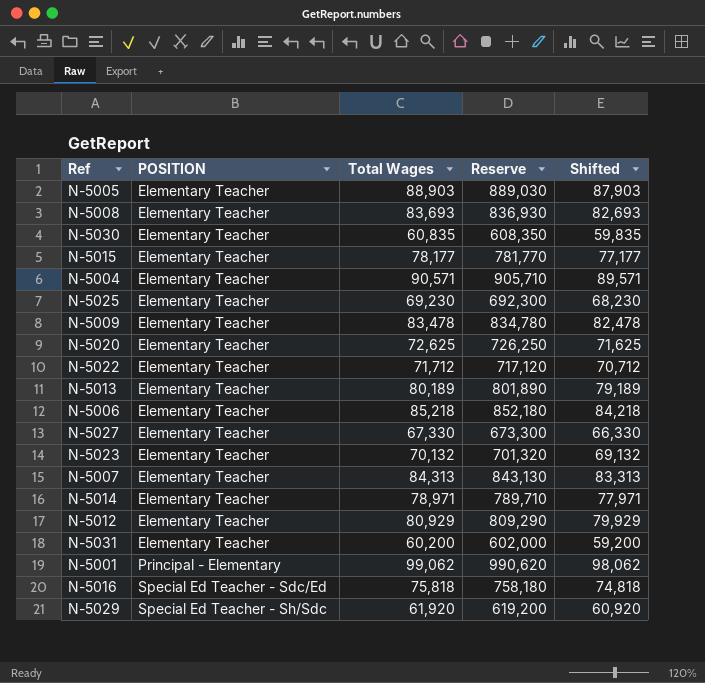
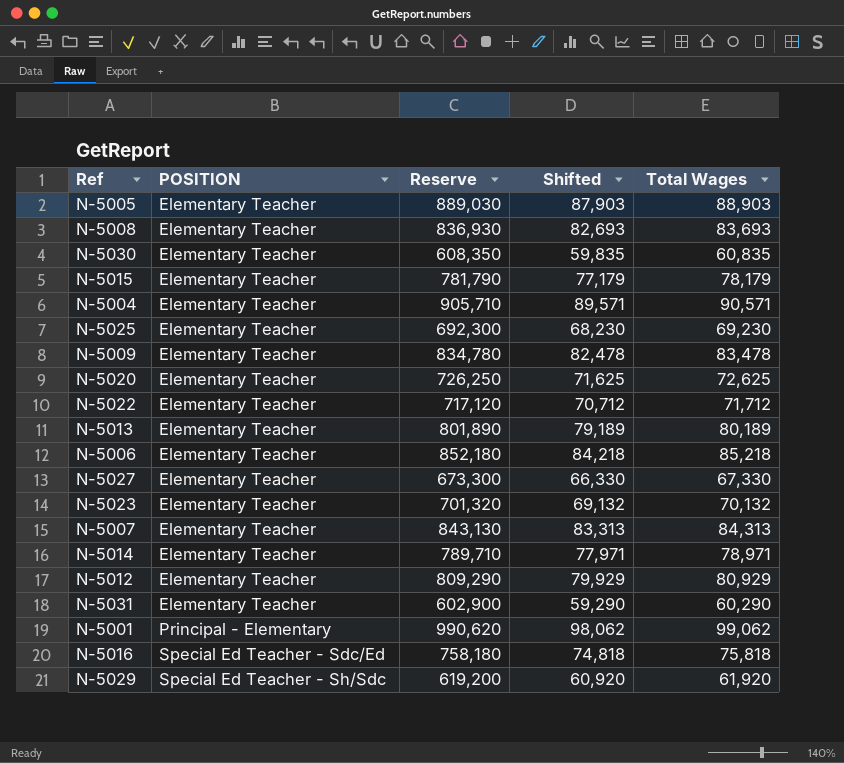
column Total Wages | position: 3 -> 5
N-5015 | Reserve: 781,770 -> 781,790
N-5015 | Shifted: 77,177 -> 77,179
N-5015 | Total Wages: 78,177 -> 78,179
N-5031 | Reserve: 602,000 -> 602,900
N-5031 | Shifted: 59,200 -> 59,290
N-5031 | Total Wages: 60,200 -> 60,290

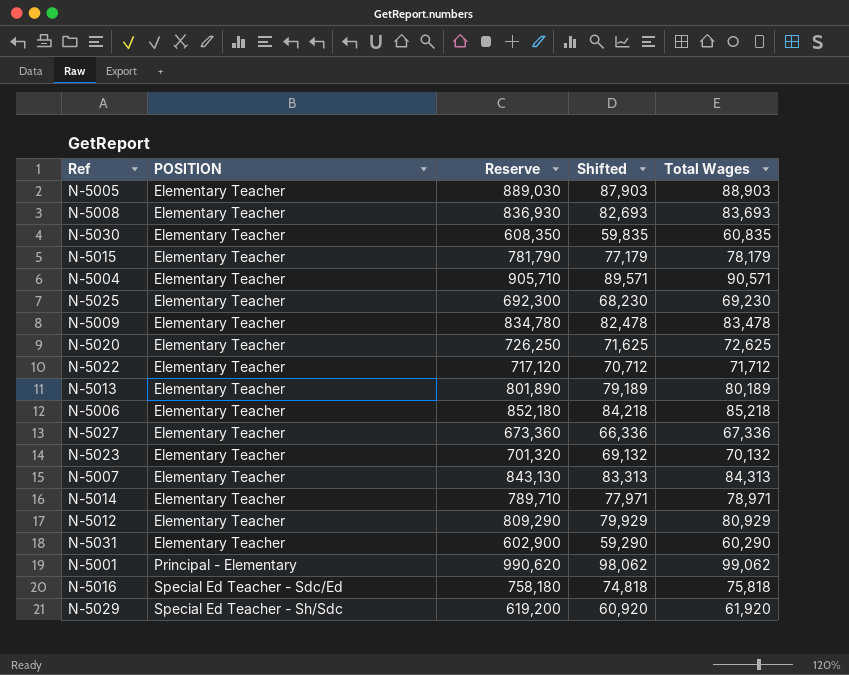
N-5027 | Reserve: 673,300 -> 673,360
N-5027 | Shifted: 66,330 -> 66,336
N-5027 | Total Wages: 67,330 -> 67,336

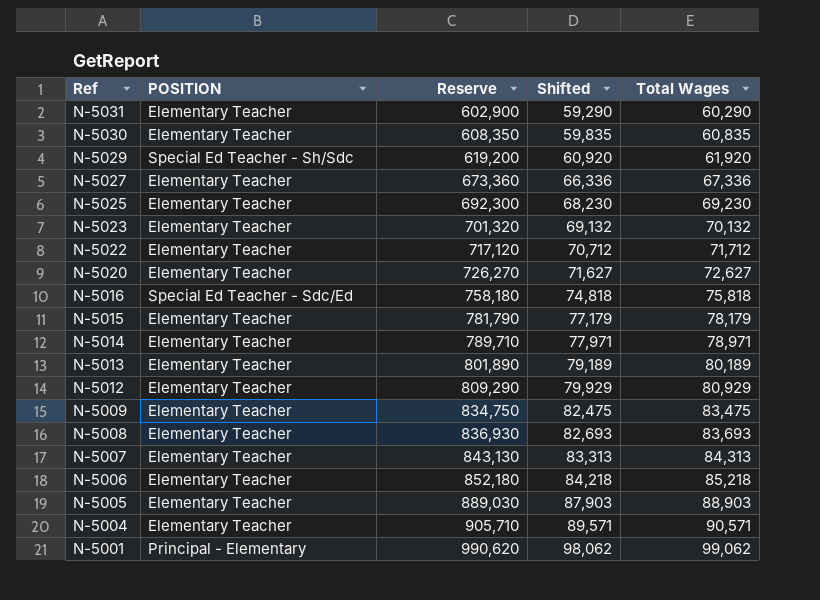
row order: POSITION ascending -> Ref descending
N-5020 | Reserve: 726,250 -> 726,270
N-5020 | Shifted: 71,625 -> 71,627
N-5020 | Total Wages: 72,625 -> 72,627
N-5009 | Reserve: 834,780 -> 834,750
N-5009 | Shifted: 82,478 -> 82,475
N-5009 | Total Wages: 83,478 -> 83,475

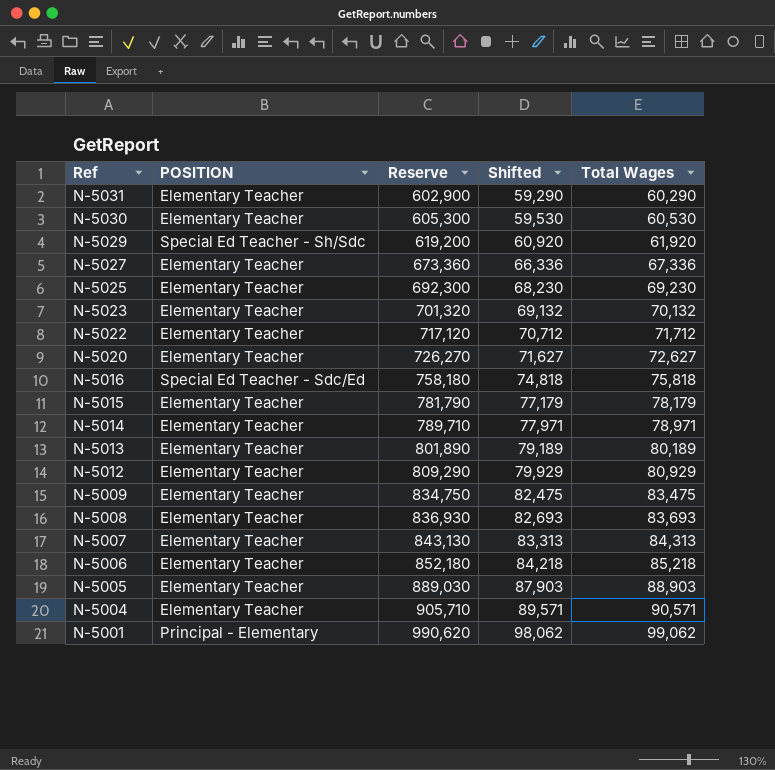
N-5030 | Reserve: 608,350 -> 605,300
N-5030 | Shifted: 59,835 -> 59,530
N-5030 | Total Wages: 60,835 -> 60,530

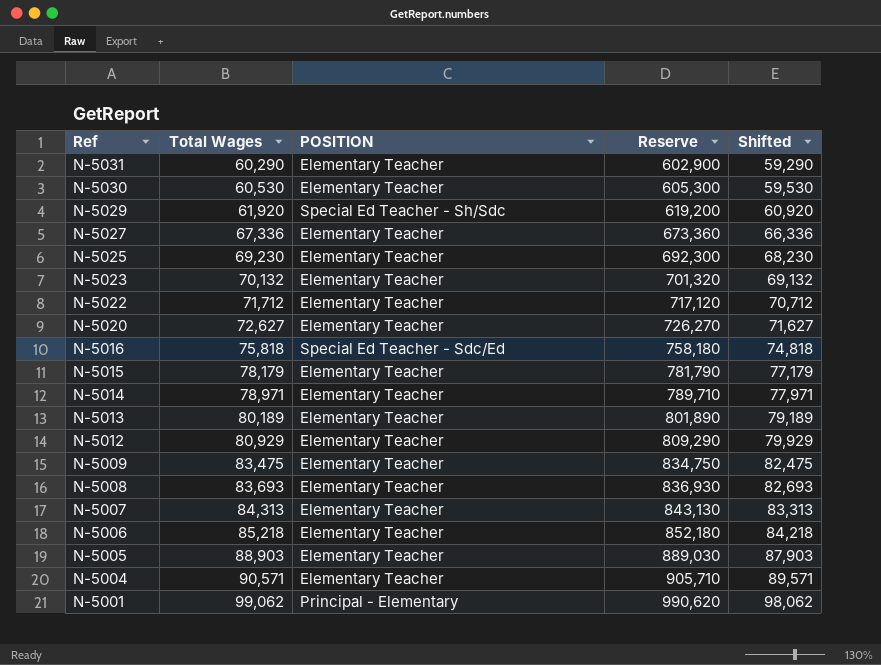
column Total Wages | position: 5 -> 2

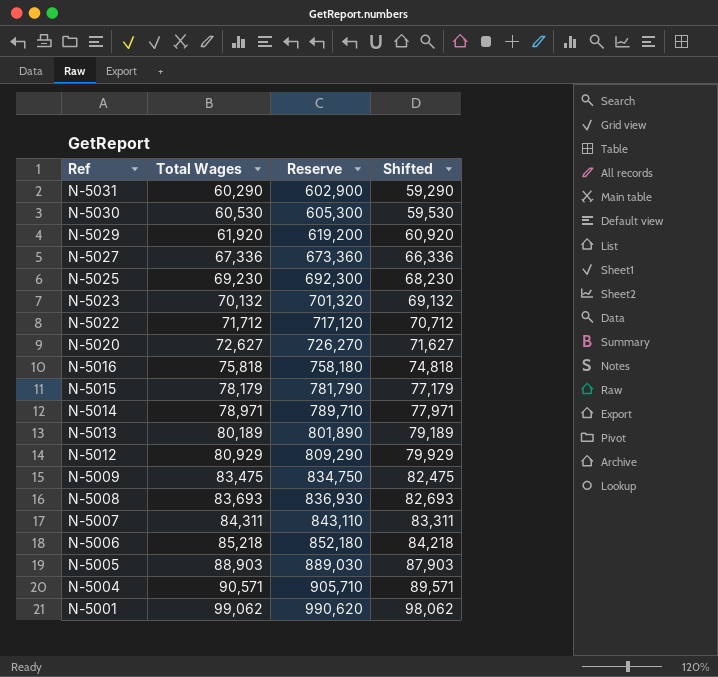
column POSITION | position: 3 -> none
N-5007 | Total Wages: 84,313 -> 84,311
N-5007 | Reserve: 843,130 -> 843,110
N-5007 | Shifted: 83,313 -> 83,311

